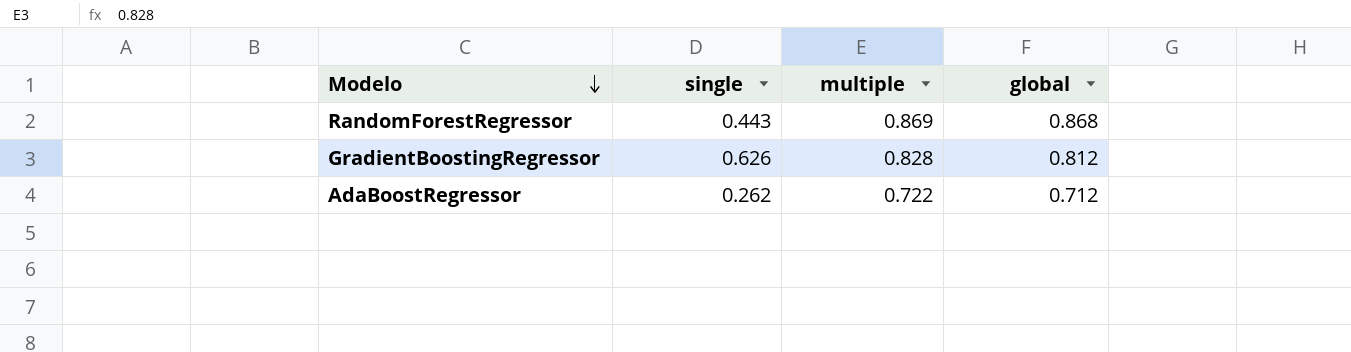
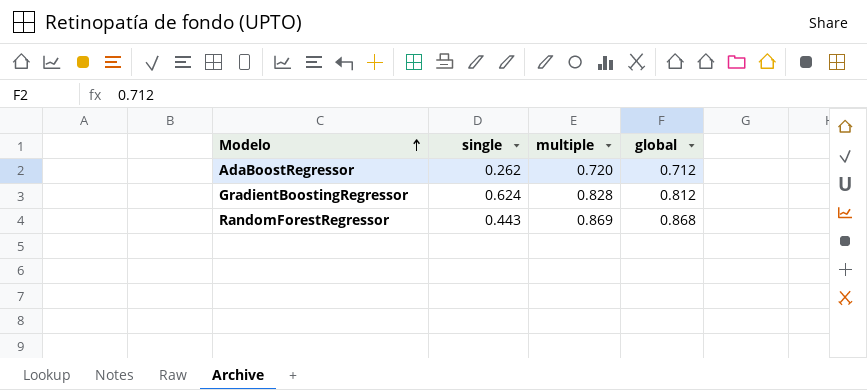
row order: Modelo descending -> Modelo ascending
AdaBoostRegressor | multiple: 0.722 -> 0.720
GradientBoostingRegressor | single: 0.626 -> 0.624

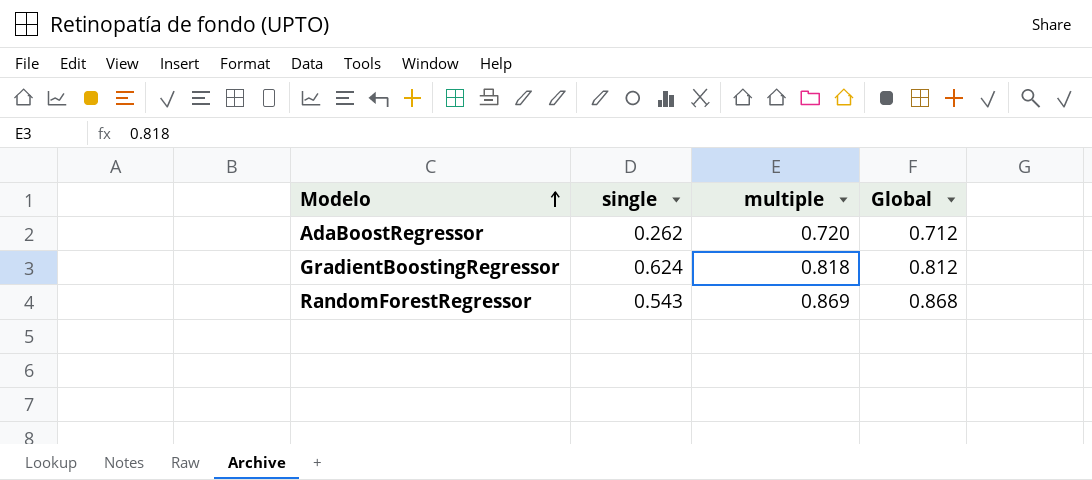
column name: global -> Global
GradientBoostingRegressor | multiple: 0.828 -> 0.818
RandomForestRegressor | single: 0.443 -> 0.543

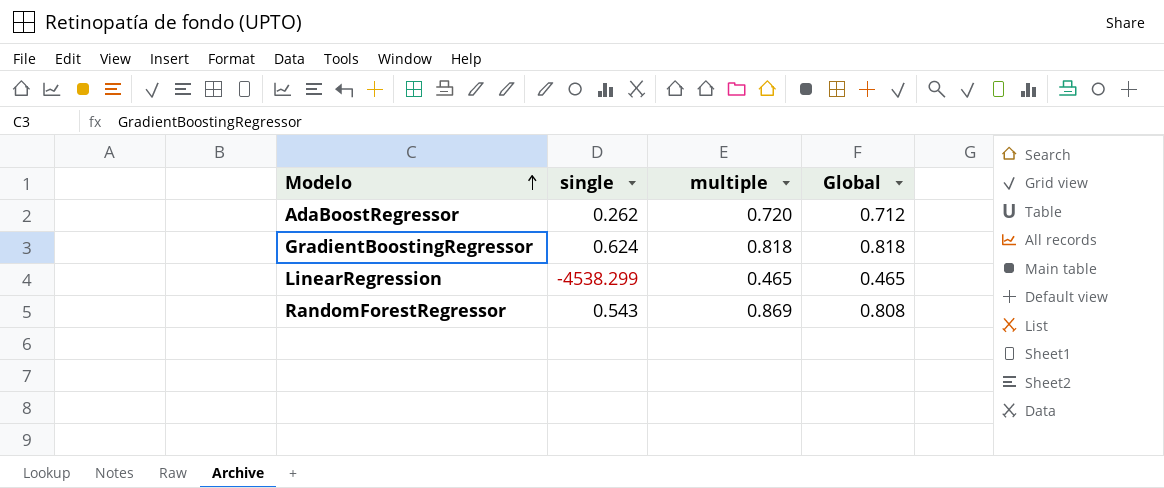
GradientBoostingRegressor | Global: 0.812 -> 0.818
row LinearRegression: none -> -4538.299 | 0.465 | 0.465
RandomForestRegressor | Global: 0.868 -> 0.808

